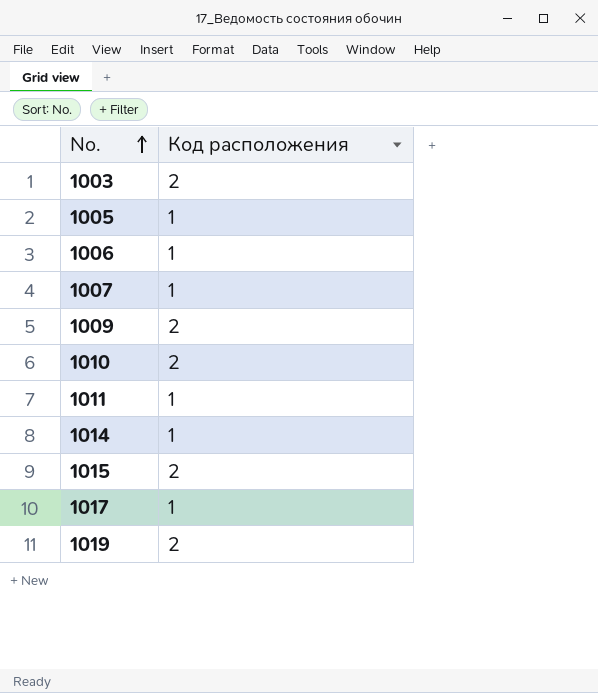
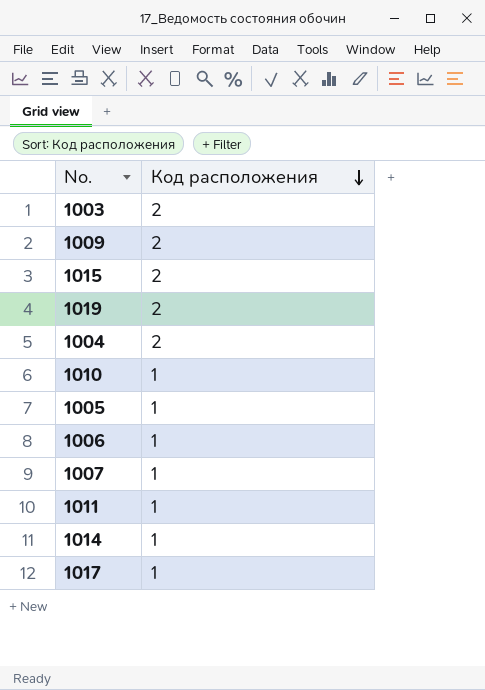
row order: No. ascending -> Код расположения descending
row 1004: none -> 2
1010 | Код расположения: 2 -> 1

